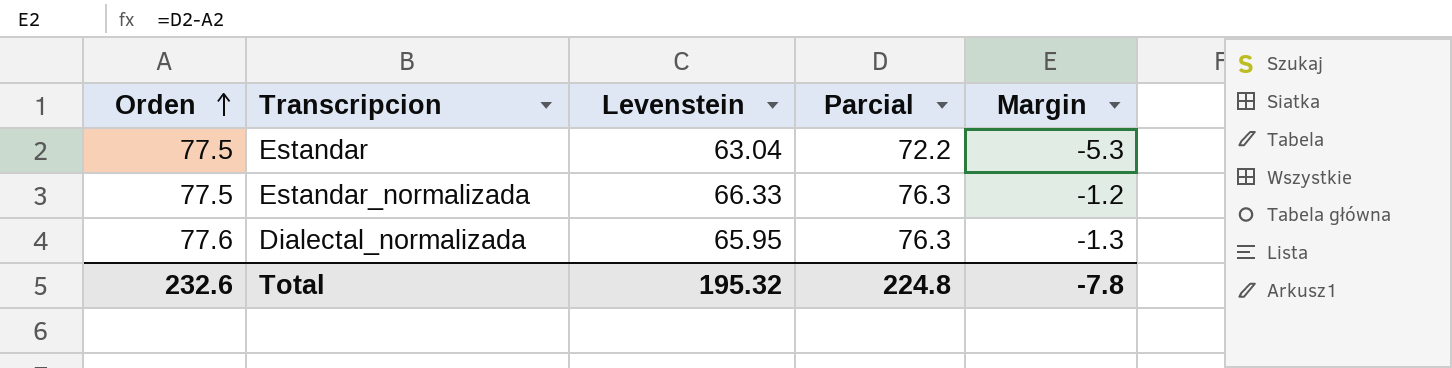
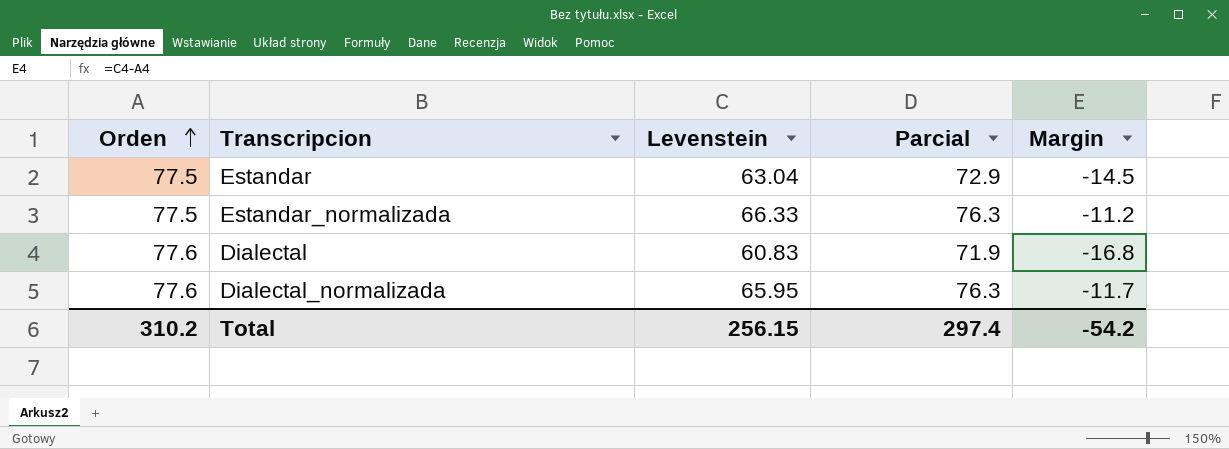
column Margin | formula: [Parcial] - [Orden] -> [Levenstein] - [Orden]
Estandar | Parcial: 72.2 -> 72.9
row Dialectal: none -> 77.6 | 60.83 | 71.9 | -16.8
Total | Orden: 232.6 -> 310.2
Total | Levenstein: 195.32 -> 256.15
Total | Parcial: 224.8 -> 297.4
Total | Margin: -7.8 -> -54.2

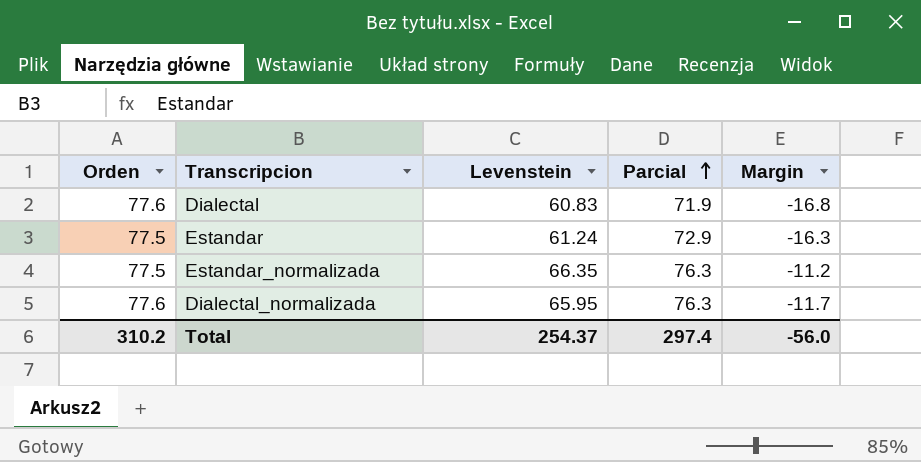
row order: Orden ascending -> Parcial ascending
Estandar | Levenstein: 63.04 -> 61.24
Estandar | Margin: -14.5 -> -16.3
Estandar_normalizada | Levenstein: 66.33 -> 66.35
Total | Levenstein: 256.15 -> 254.37
Total | Margin: -54.2 -> -56.0

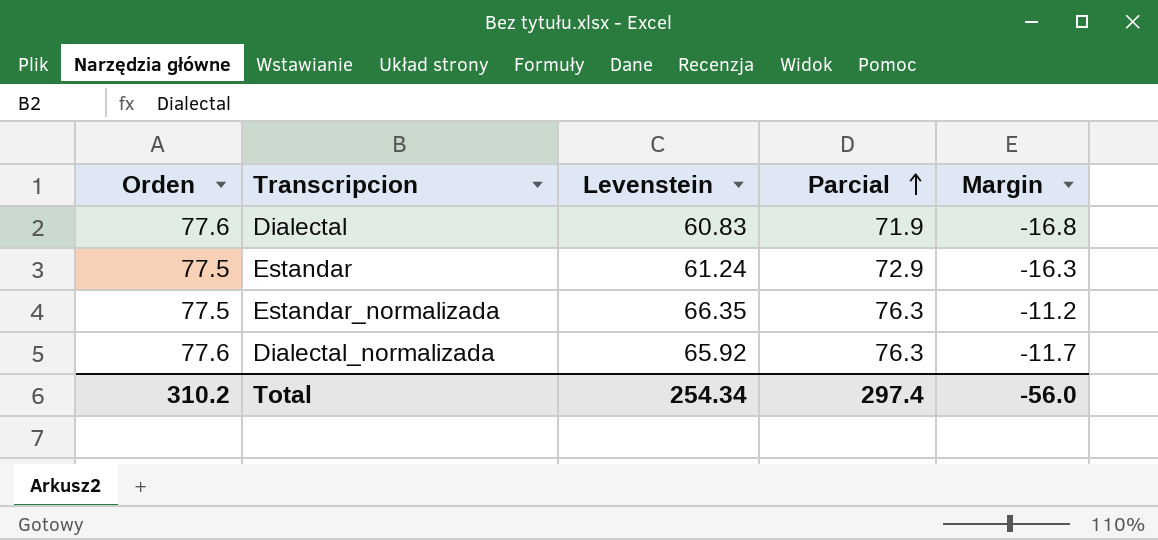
Dialectal_normalizada | Levenstein: 65.95 -> 65.92
Total | Levenstein: 254.37 -> 254.34

